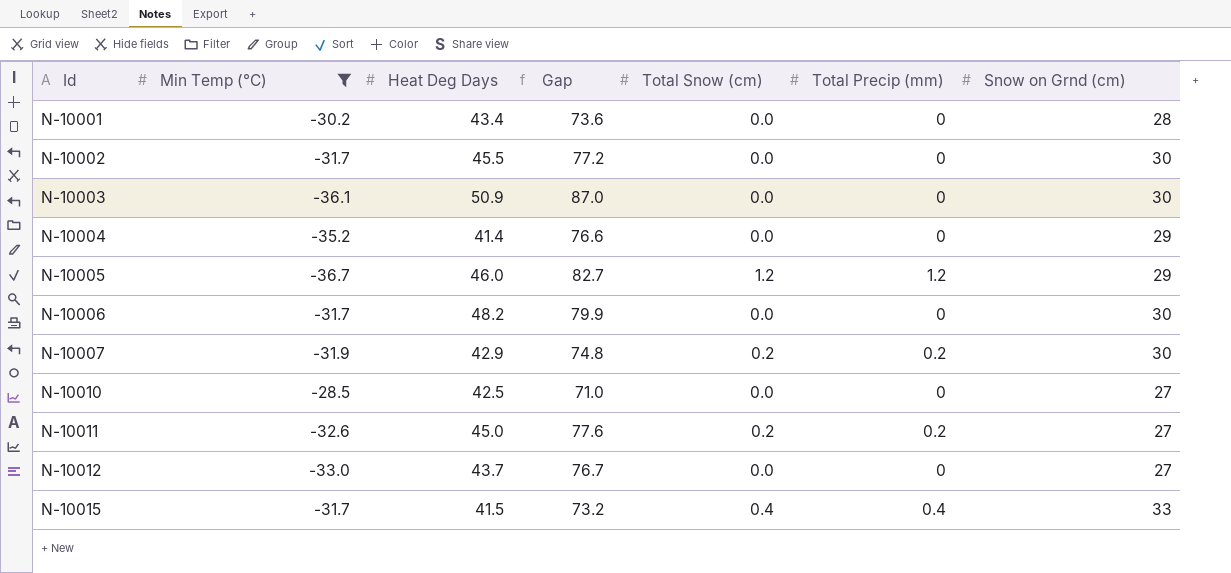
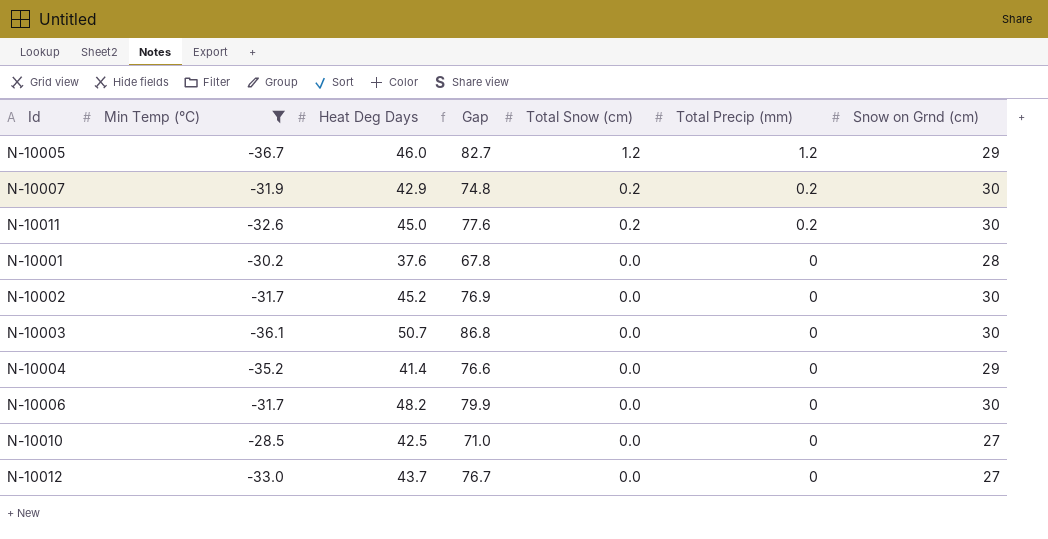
row order: Id ascending -> Total Snow (cm) descending
row N-10015: -31.7 | 41.5 | 73.2 | 0.4 | 0.4 | 33 -> none
N-10011 | Snow on Grnd (cm): 27 -> 30
N-10001 | Heat Deg Days: 43.4 -> 37.6
N-10001 | Gap: 73.6 -> 67.8
N-10002 | Heat Deg Days: 45.5 -> 45.2
N-10002 | Gap: 77.2 -> 76.9
N-10003 | Heat Deg Days: 50.9 -> 50.7
N-10003 | Gap: 87.0 -> 86.8

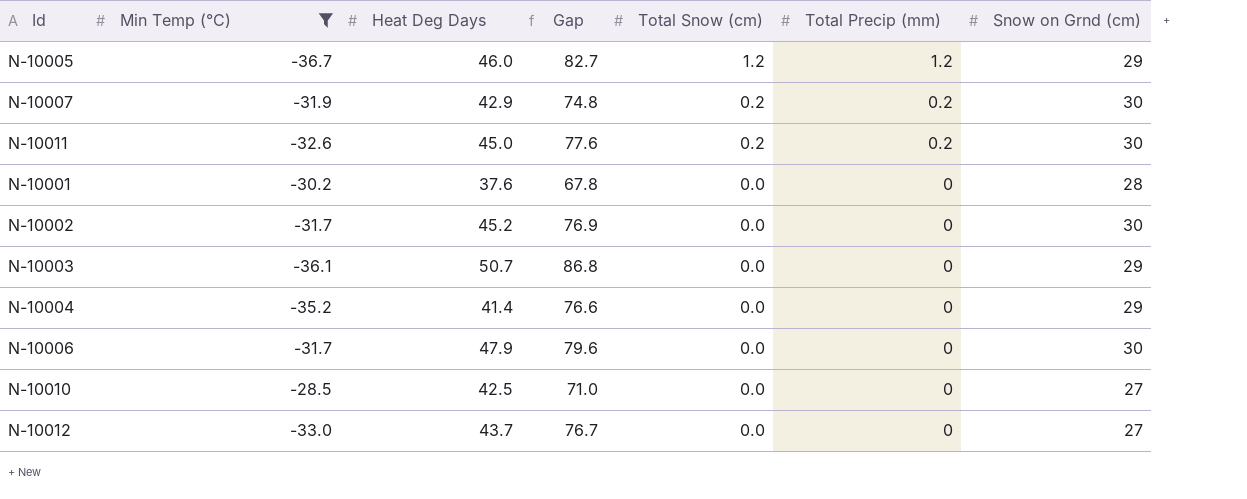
N-10003 | Snow on Grnd (cm): 30 -> 29
N-10006 | Heat Deg Days: 48.2 -> 47.9
N-10006 | Gap: 79.9 -> 79.6

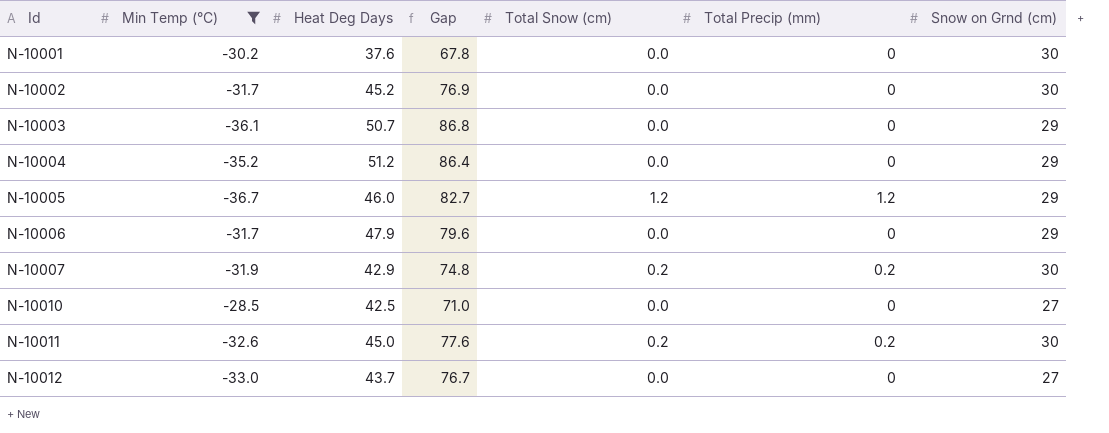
row order: Total Snow (cm) descending -> Id ascending
N-10001 | Snow on Grnd (cm): 28 -> 30
N-10004 | Heat Deg Days: 41.4 -> 51.2
N-10004 | Gap: 76.6 -> 86.4
N-10006 | Snow on Grnd (cm): 30 -> 29

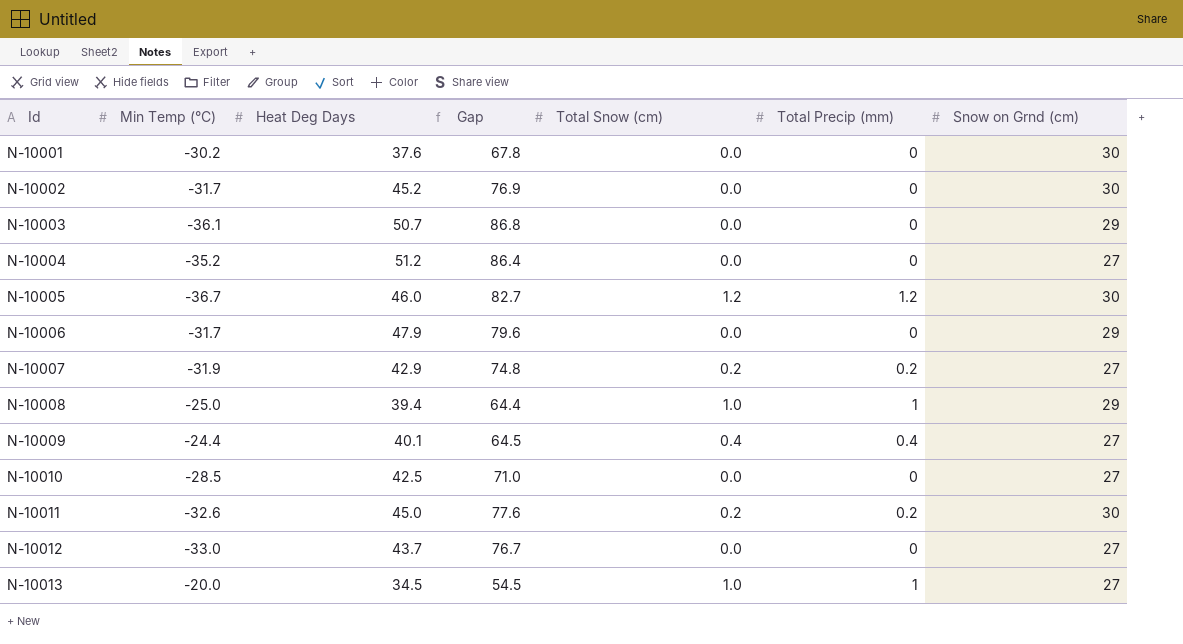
filter: Min Temp (°C) <= -28.5 -> none
N-10004 | Snow on Grnd (cm): 29 -> 27
N-10005 | Snow on Grnd (cm): 29 -> 30
N-10007 | Snow on Grnd (cm): 30 -> 27

